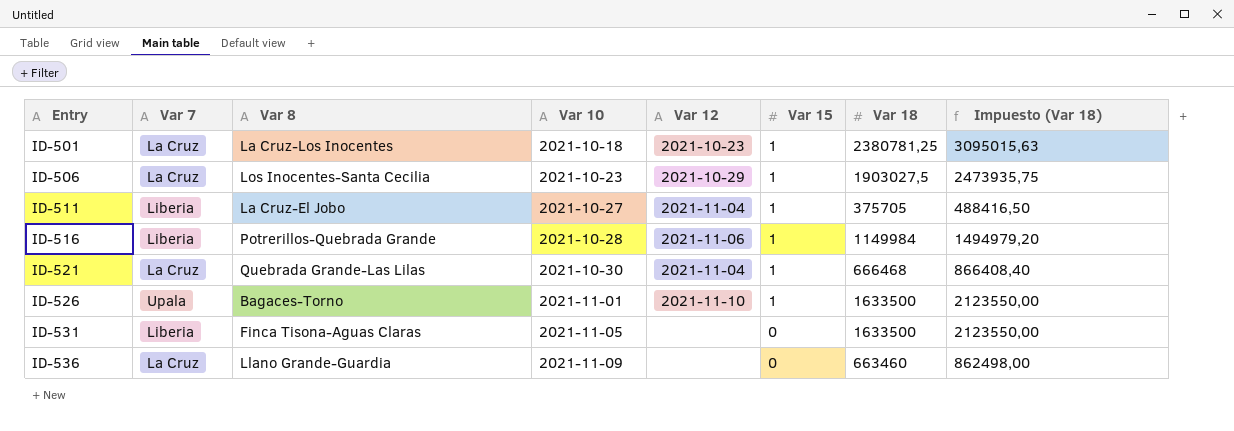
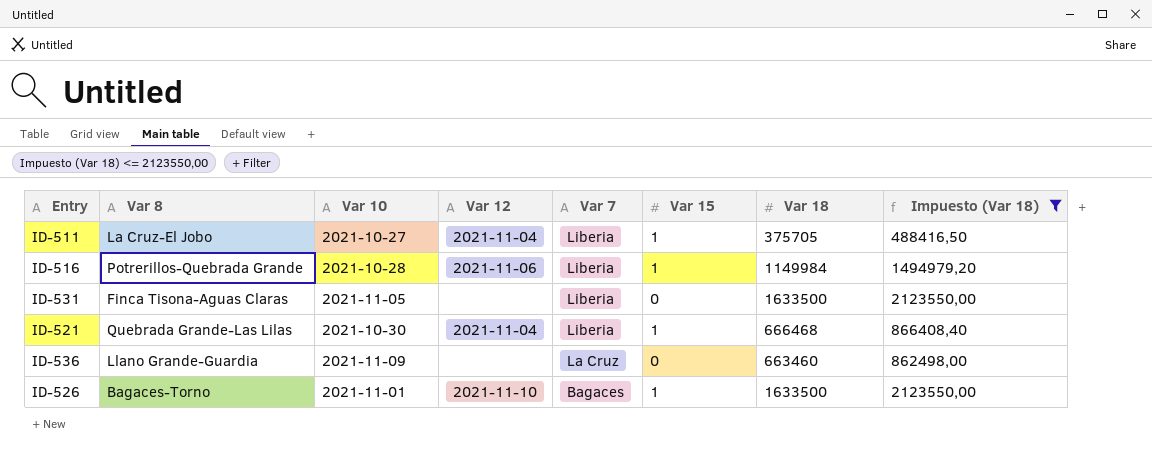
filter: none -> Impuesto (Var 18) <= 2123550,00
row order: Entry ascending -> Var 7 descending
column Var 7 | position: 2 -> 5
ID-521 | Var 7: La Cruz -> Liberia
ID-526 | Var 7: Upala -> Bagaces

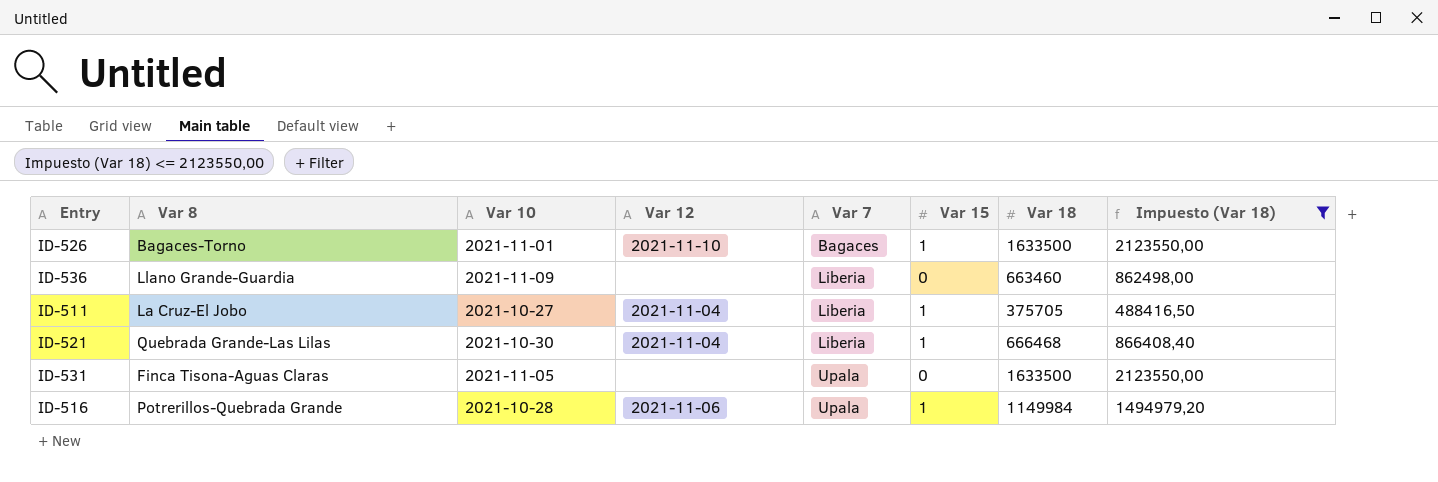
row order: Var 7 descending -> Var 7 ascending
ID-536 | Var 7: La Cruz -> Liberia
ID-531 | Var 7: Liberia -> Upala
ID-516 | Var 7: Liberia -> Upala

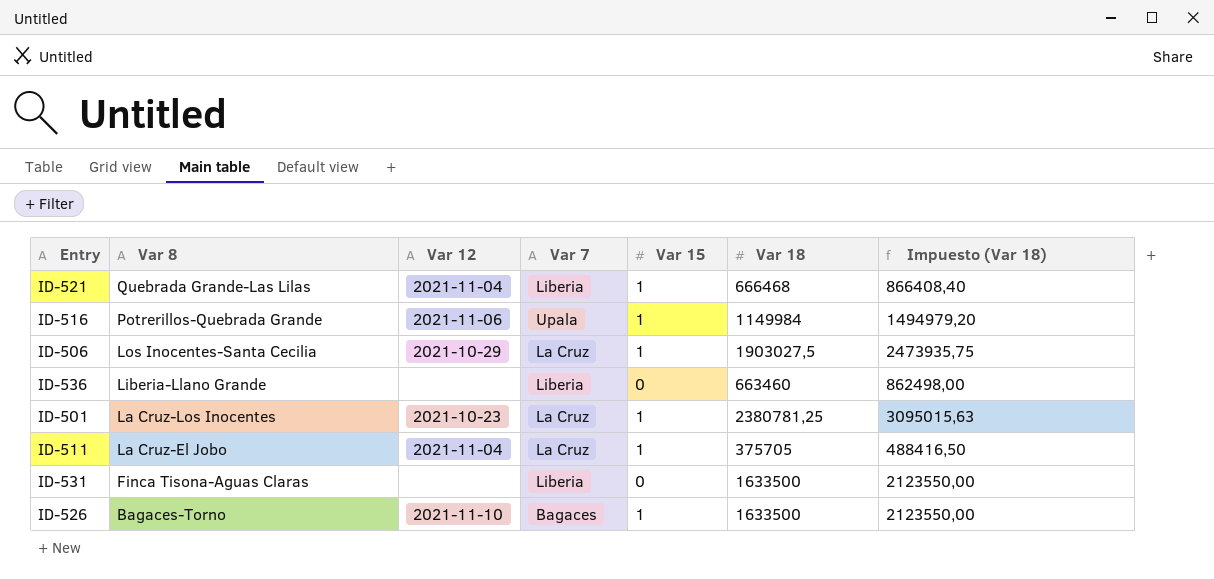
filter: Impuesto (Var 18) <= 2123550,00 -> none
row order: Var 7 ascending -> Var 8 descending
column Var 10 | position: 3 -> none
ID-536 | Var 8: Llano Grande-Guardia -> Liberia-Llano Grande
ID-511 | Var 7: Liberia -> La Cruz
ID-531 | Var 7: Upala -> Liberia

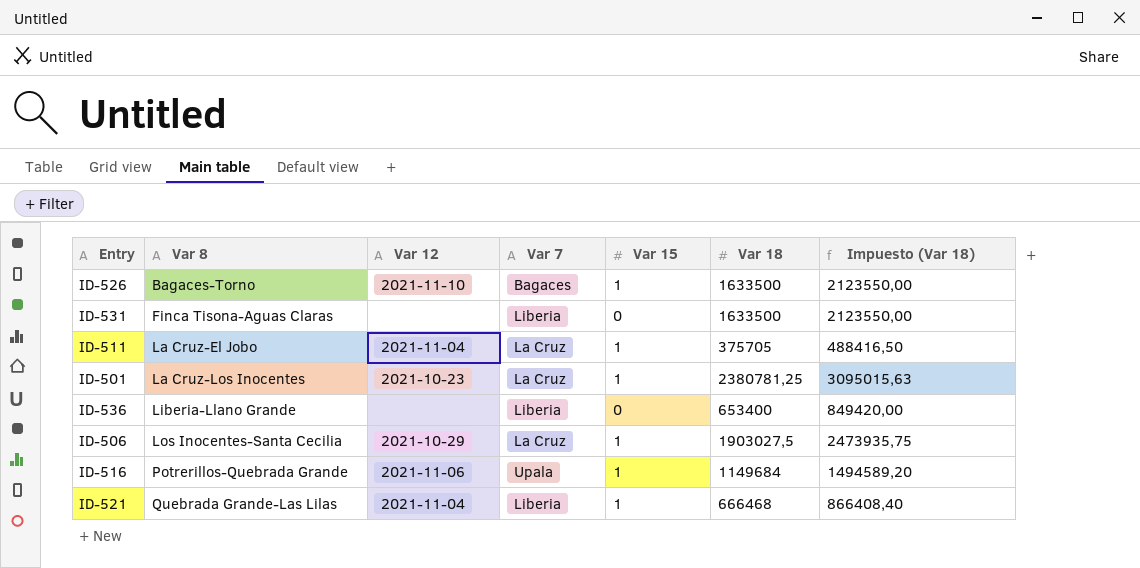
row order: Var 8 descending -> Var 8 ascending
ID-536 | Var 18: 663460 -> 653400
ID-536 | Impuesto (Var 18): 862498,00 -> 849420,00
ID-516 | Var 18: 1149984 -> 1149684
ID-516 | Impuesto (Var 18): 1494979,20 -> 1494589,20

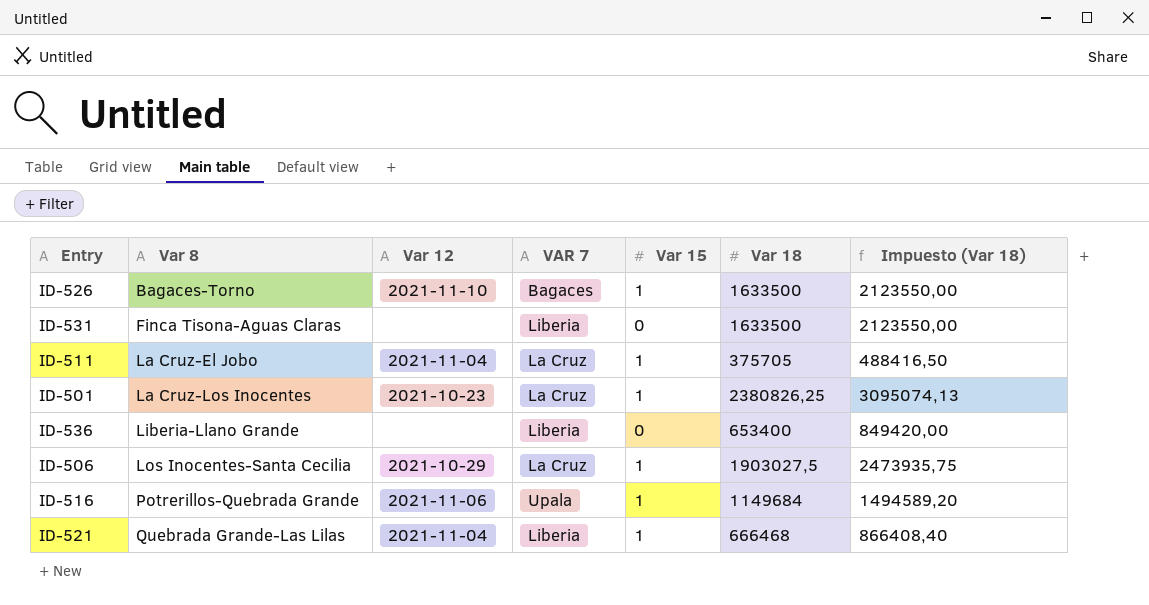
column name: Var 7 -> VAR 7
ID-501 | Var 18: 2380781,25 -> 2380826,25
ID-501 | Impuesto (Var 18): 3095015,63 -> 3095074,13

